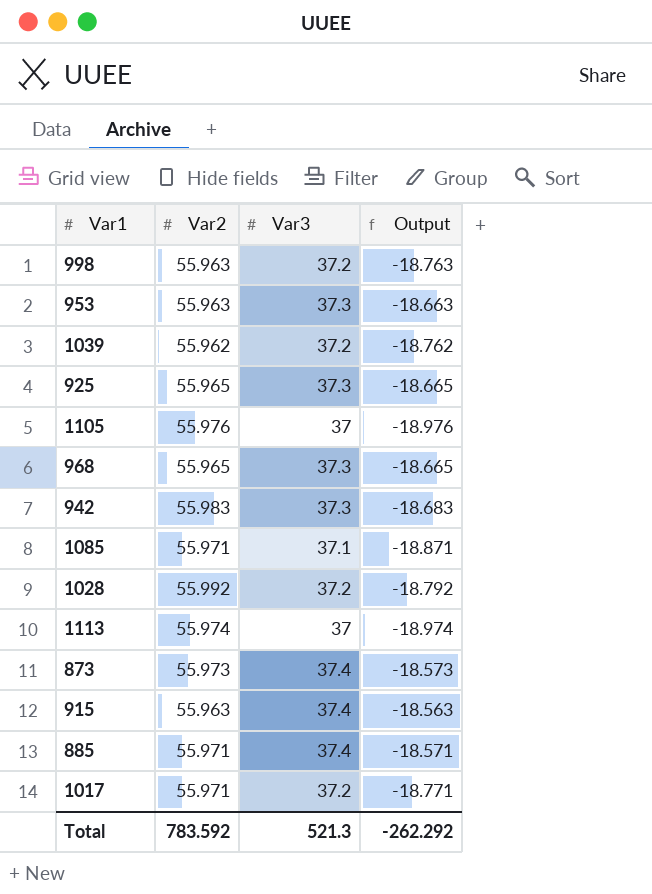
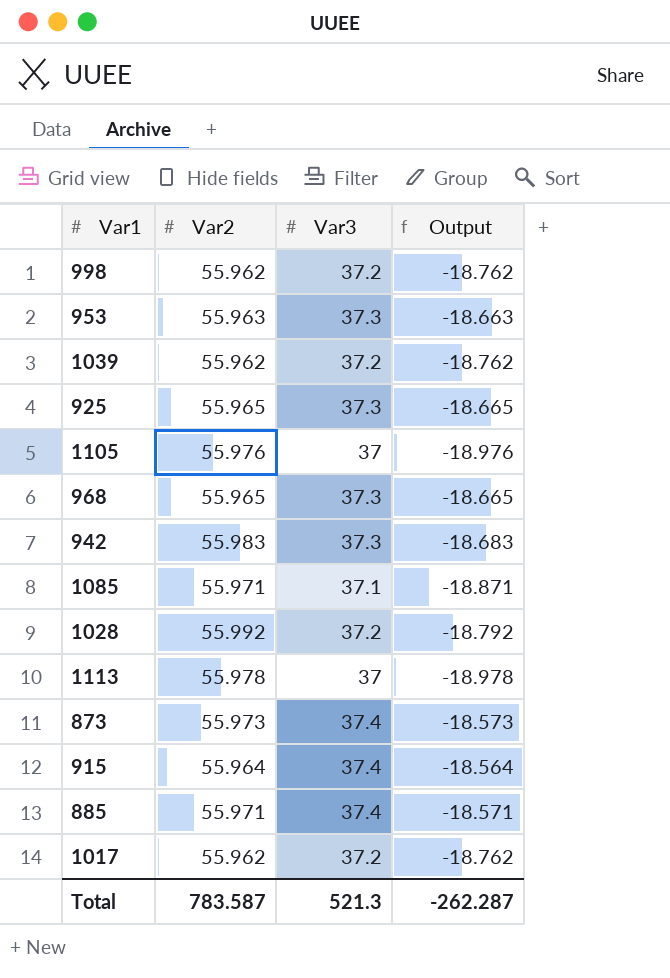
998 | Var2: 55.963 -> 55.962
998 | Output: -18.763 -> -18.762
1113 | Var2: 55.974 -> 55.978
1113 | Output: -18.974 -> -18.978
915 | Var2: 55.963 -> 55.964
915 | Output: -18.563 -> -18.564
1017 | Var2: 55.971 -> 55.962
1017 | Output: -18.771 -> -18.762
Total | Var2: 783.592 -> 783.587
Total | Output: -262.292 -> -262.287

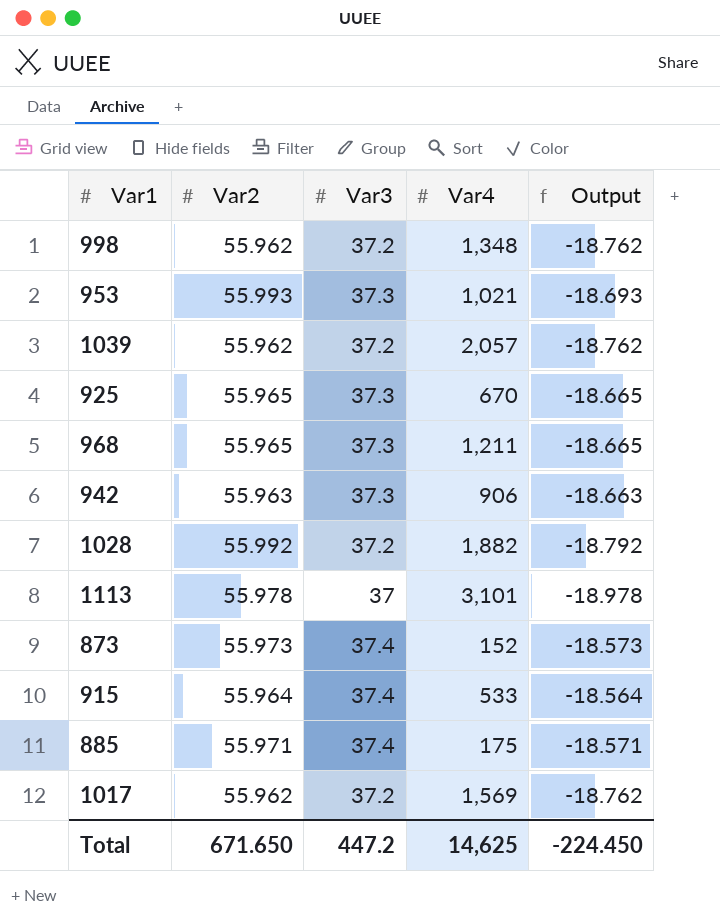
column Var4 | position: none -> 4
row 1105: 55.976 | 37 | -18.976 -> none
row 1085: 55.971 | 37.1 | -18.871 -> none
953 | Var2: 55.963 -> 55.993
953 | Output: -18.663 -> -18.693
942 | Var2: 55.983 -> 55.963
942 | Output: -18.683 -> -18.663
Total | Var2: 783.587 -> 671.650
Total | Var3: 521.3 -> 447.2
Total | Output: -262.287 -> -224.450

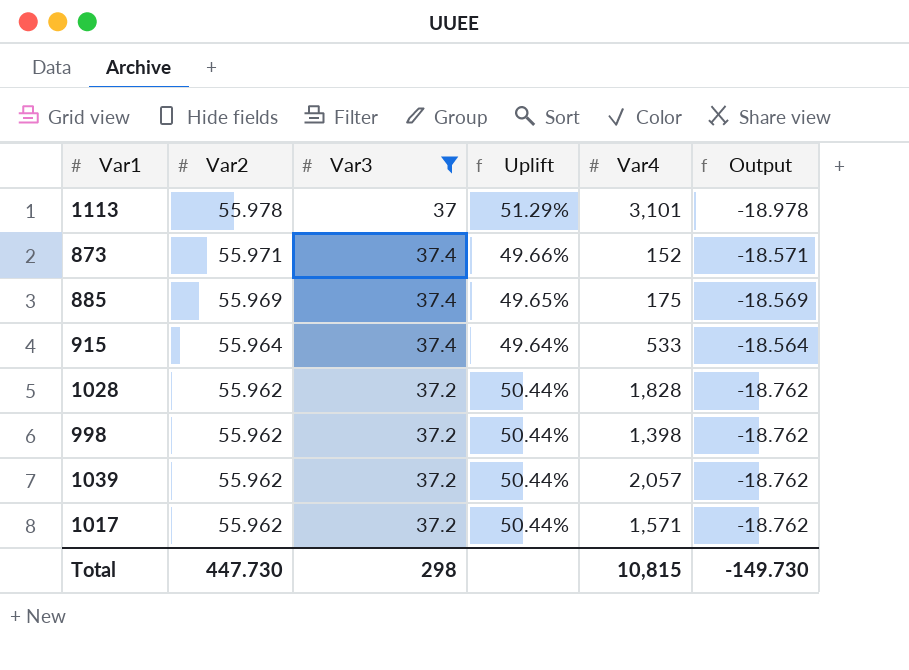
filter: none -> Var3 != 37.3
row order: none -> Var2 descending
column Uplift | formula: none -> ([Var2] - [Var3]) / [Var3]
873 | Var2: 55.973 -> 55.971
873 | Output: -18.573 -> -18.571
885 | Var2: 55.971 -> 55.969
885 | Output: -18.571 -> -18.569
1028 | Var2: 55.992 -> 55.962
1028 | Var4: 1,882 -> 1,828
1028 | Output: -18.792 -> -18.762
998 | Var4: 1,348 -> 1,398
1017 | Var4: 1,569 -> 1,571
Total | Var2: 671.650 -> 447.730
Total | Var3: 447.2 -> 298
Total | Var4: 14,625 -> 10,815
Total | Output: -224.450 -> -149.730

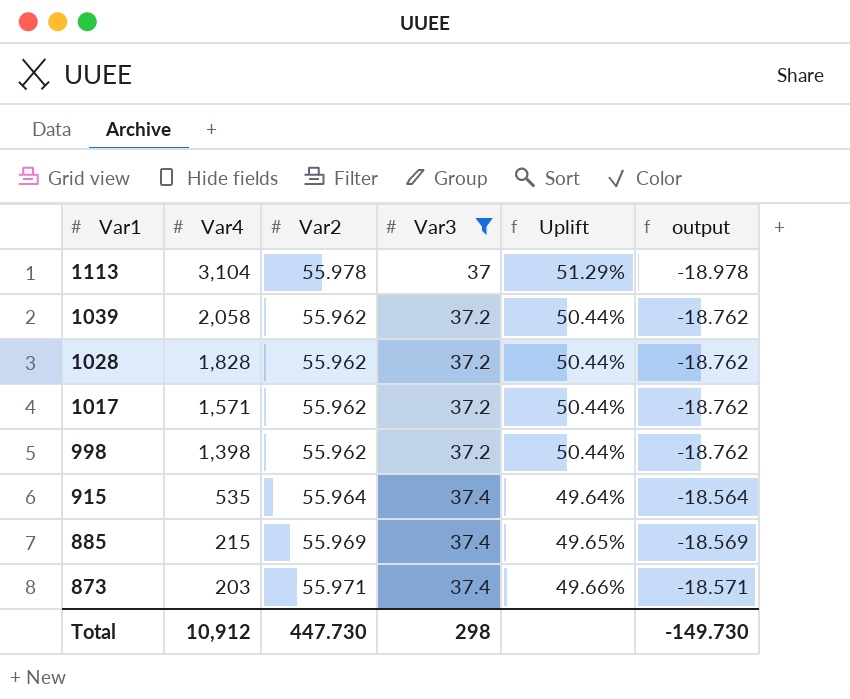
row order: Var2 descending -> Var1 descending
column Var4 | position: 5 -> 2
column name: Output -> output
1113 | Var4: 3,101 -> 3,104
1039 | Var4: 2,057 -> 2,058
915 | Var4: 533 -> 535
885 | Var4: 175 -> 215
873 | Var4: 152 -> 203
Total | Var4: 10,815 -> 10,912

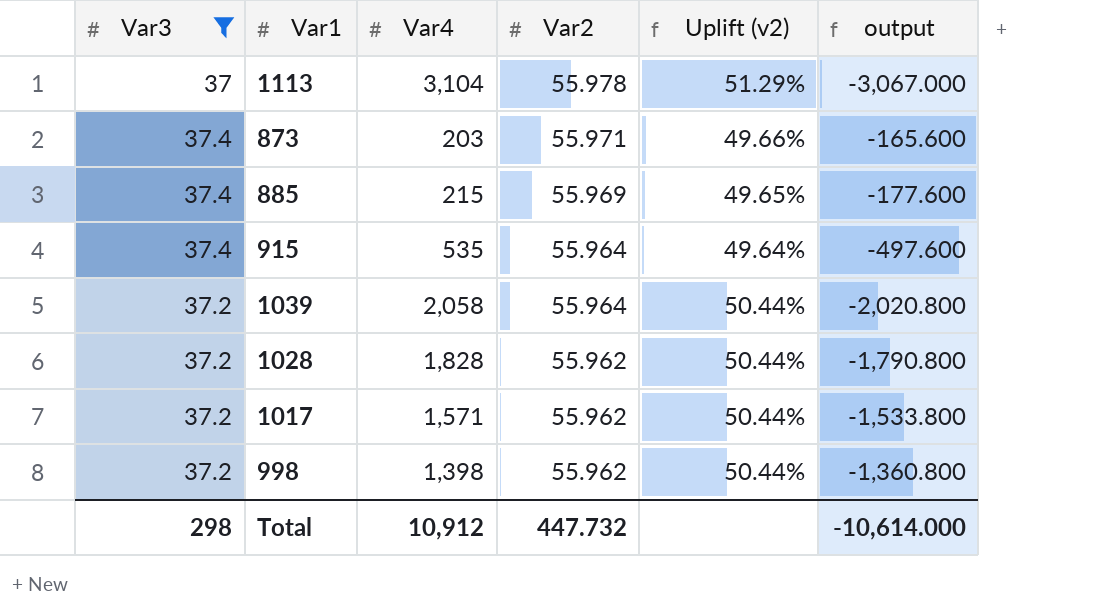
row order: Var1 descending -> Var2 descending
column Var3 | position: 4 -> 1
column name: Uplift -> Uplift (v2)
column output | formula: [Var3] - [Var2] -> [Var3] - [Var4]
1039 | Var2: 55.962 -> 55.964
Total | Var2: 447.730 -> 447.732
Total | output: -149.730 -> -10,614.000

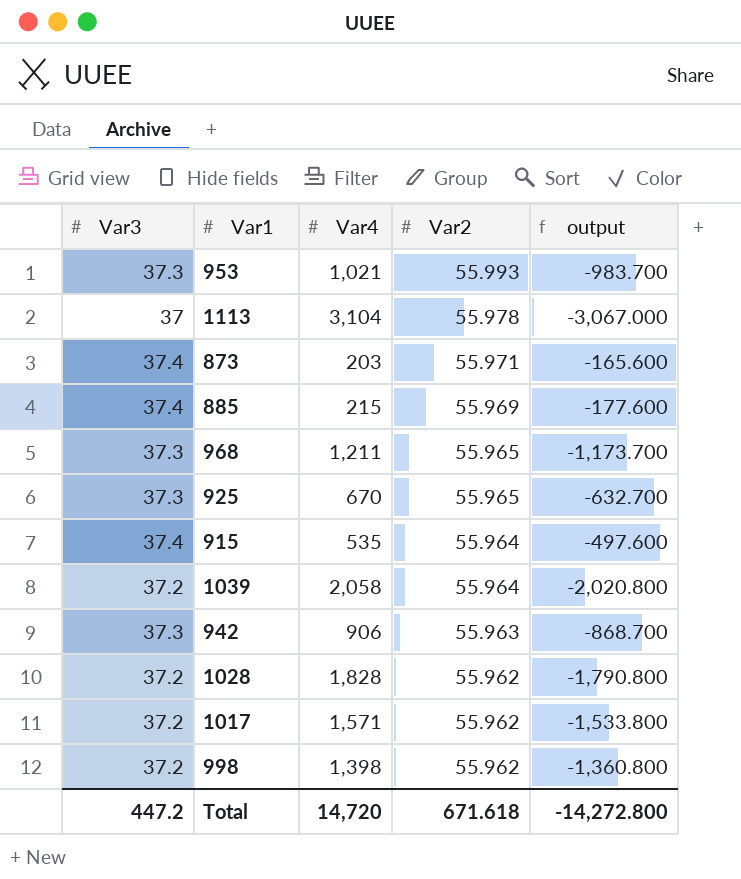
filter: Var3 != 37.3 -> none
column Uplift (v2) | formula: ([Var2] - [Var3]) / [Var3] -> none
Total | Var3: 298 -> 447.2
Total | Var4: 10,912 -> 14,720
Total | Var2: 447.732 -> 671.618
Total | output: -10,614.000 -> -14,272.800

